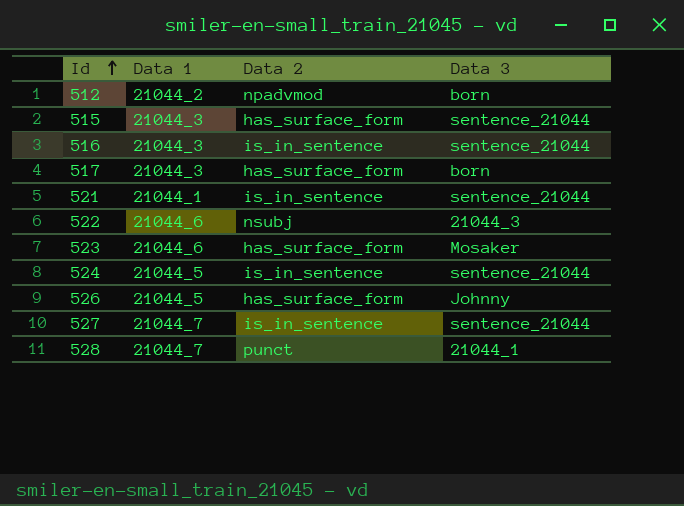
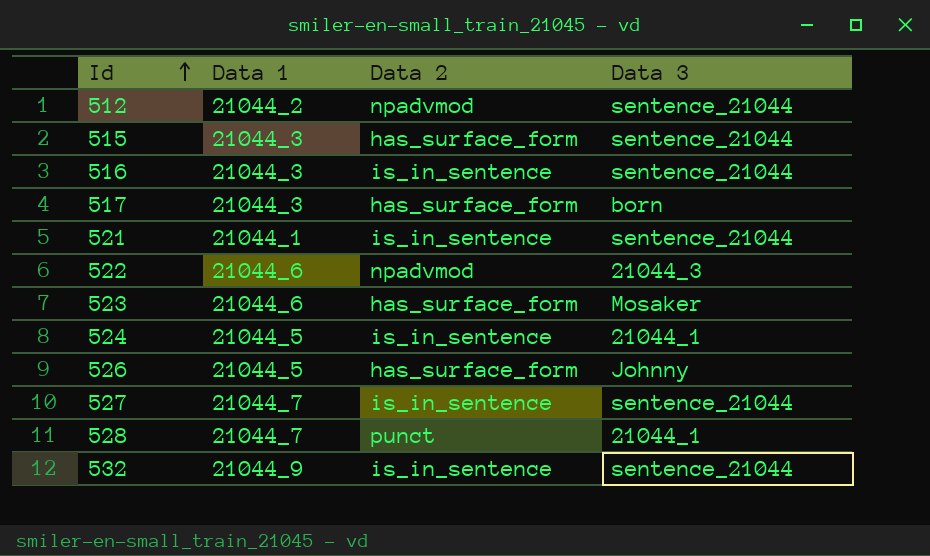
512 | Data 3: born -> sentence_21044
522 | Data 2: nsubj -> npadvmod
524 | Data 3: sentence_21044 -> 21044_1
row 532: none -> 21044_9 | is_in_sentence | sentence_21044

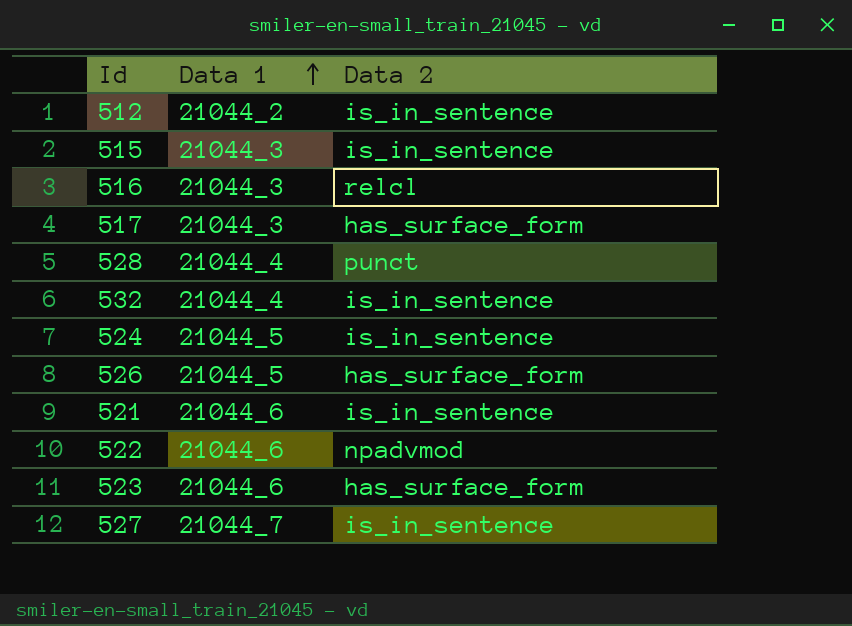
row order: Id ascending -> Data 1 ascending
column Data 3 | position: 4 -> none
512 | Data 2: npadvmod -> is_in_sentence
515 | Data 2: has_surface_form -> is_in_sentence
516 | Data 2: is_in_sentence -> relcl
528 | Data 1: 21044_7 -> 21044_4
532 | Data 1: 21044_9 -> 21044_4
521 | Data 1: 21044_1 -> 21044_6

